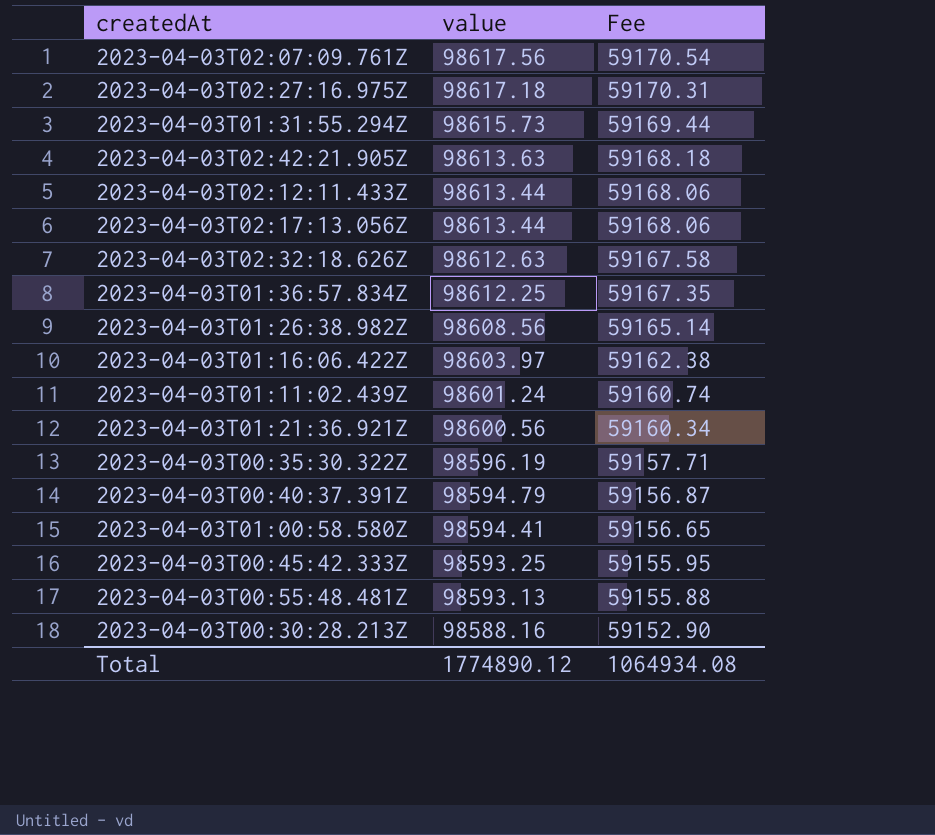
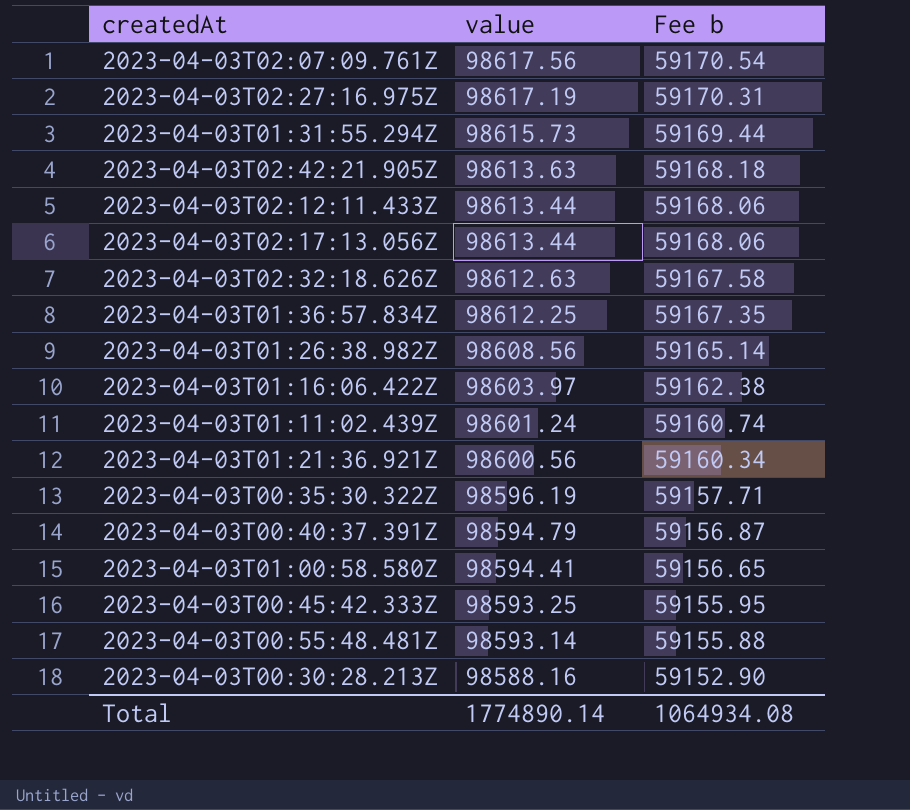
column name: Fee -> Fee b
2023-04-03T02:27:16.975Z | value: 98617.18 -> 98617.19
2023-04-03T00:55:48.481Z | value: 98593.13 -> 98593.14
Total | value: 1774890.12 -> 1774890.14

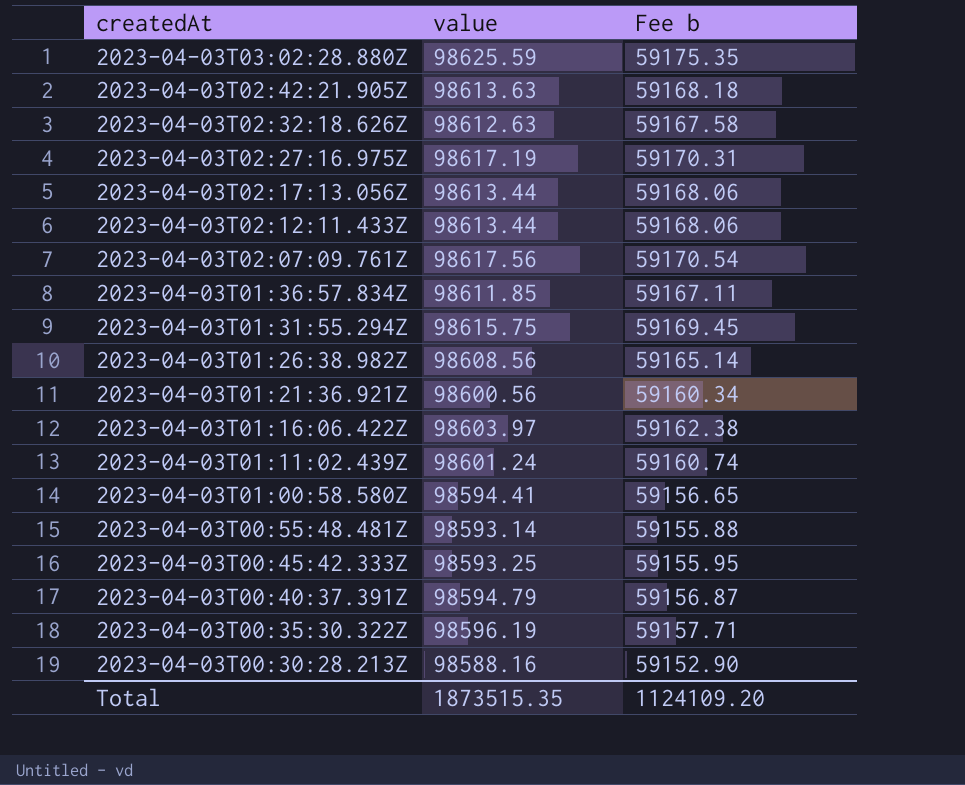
row order: value descending -> createdAt descending
row 2023-04-03T03:02:28.880Z: none -> 98625.59 | 59175.35
2023-04-03T01:36:57.834Z | value: 98612.25 -> 98611.85
2023-04-03T01:36:57.834Z | Fee b: 59167.35 -> 59167.11
2023-04-03T01:31:55.294Z | value: 98615.73 -> 98615.75
2023-04-03T01:31:55.294Z | Fee b: 59169.44 -> 59169.45
Total | value: 1774890.14 -> 1873515.35
Total | Fee b: 1064934.08 -> 1124109.20

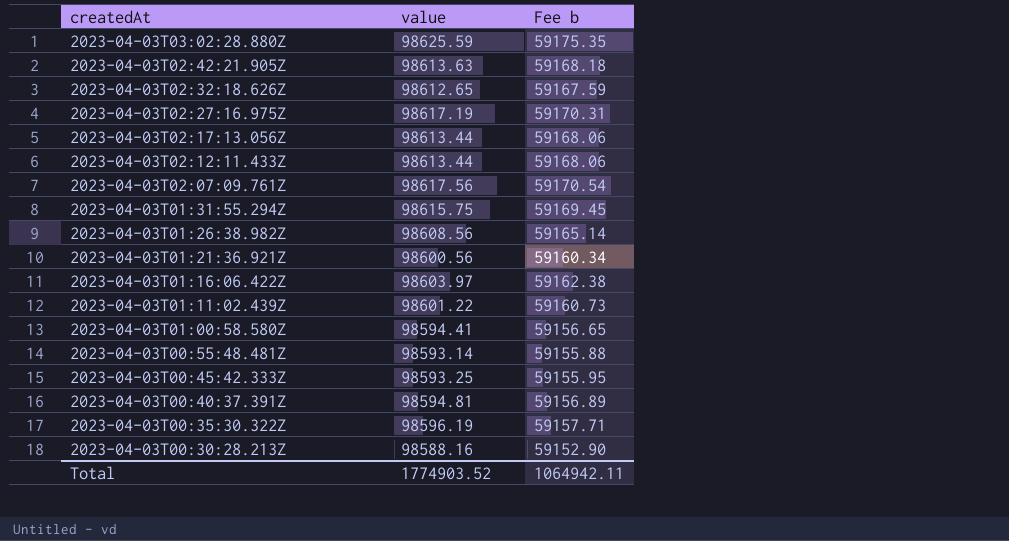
row 2023-04-03T01:36:57.834Z: 98611.85 | 59167.11 -> none
2023-04-03T02:32:18.626Z | value: 98612.63 -> 98612.65
2023-04-03T02:32:18.626Z | Fee b: 59167.58 -> 59167.59
2023-04-03T01:11:02.439Z | value: 98601.24 -> 98601.22
2023-04-03T01:11:02.439Z | Fee b: 59160.74 -> 59160.73
2023-04-03T00:40:37.391Z | value: 98594.79 -> 98594.81
2023-04-03T00:40:37.391Z | Fee b: 59156.87 -> 59156.89
Total | value: 1873515.35 -> 1774903.52
Total | Fee b: 1124109.20 -> 1064942.11

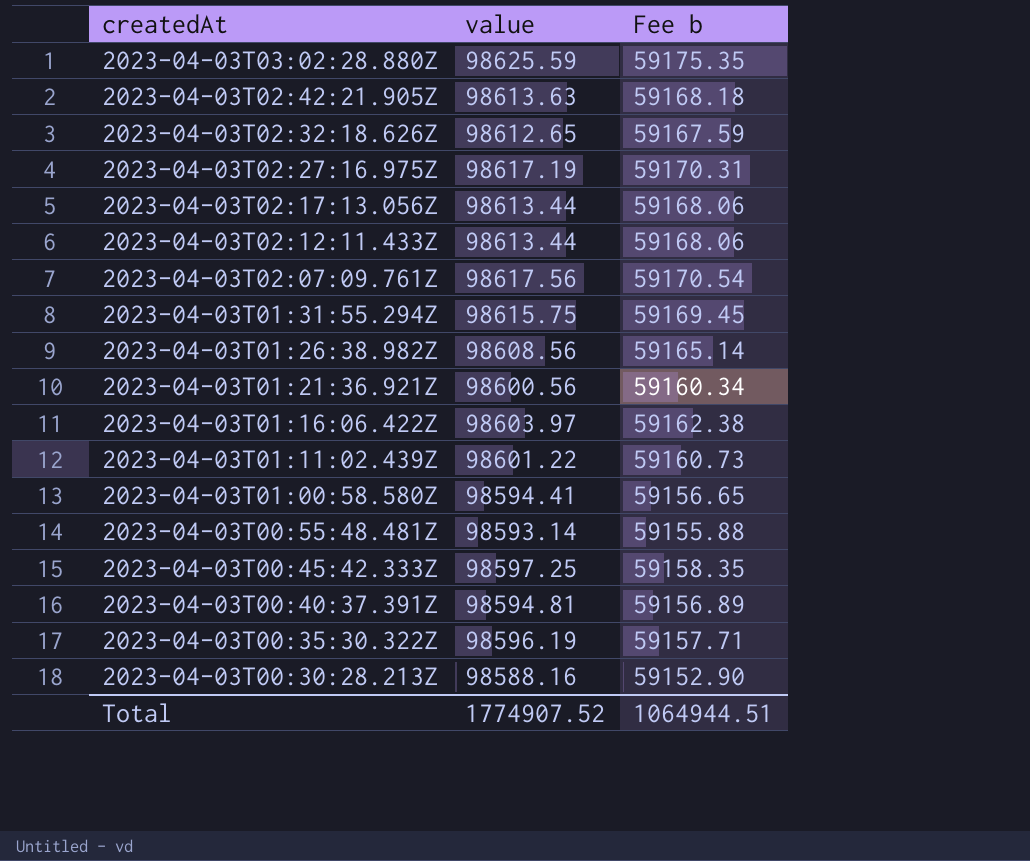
2023-04-03T00:45:42.333Z | value: 98593.25 -> 98597.25
2023-04-03T00:45:42.333Z | Fee b: 59155.95 -> 59158.35
Total | value: 1774903.52 -> 1774907.52
Total | Fee b: 1064942.11 -> 1064944.51

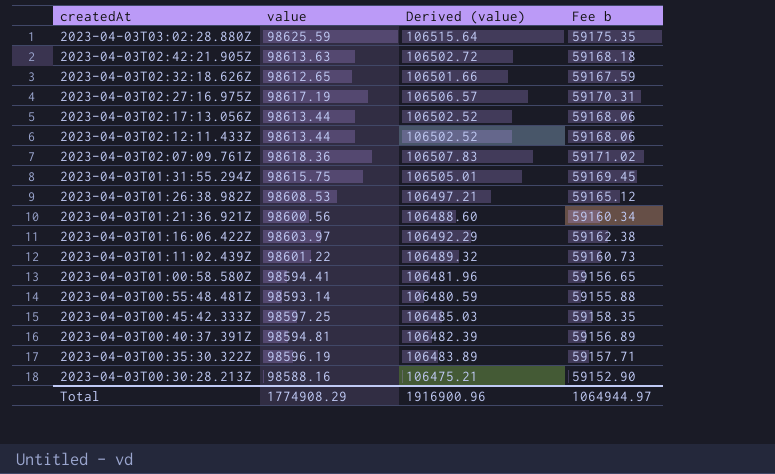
column Derived (value) | formula: none -> [value] * 1.08
2023-04-03T02:07:09.761Z | value: 98617.56 -> 98618.36
2023-04-03T02:07:09.761Z | Fee b: 59170.54 -> 59171.02
2023-04-03T01:26:38.982Z | value: 98608.56 -> 98608.53
2023-04-03T01:26:38.982Z | Fee b: 59165.14 -> 59165.12
Total | value: 1774907.52 -> 1774908.29
Total | Fee b: 1064944.51 -> 1064944.97

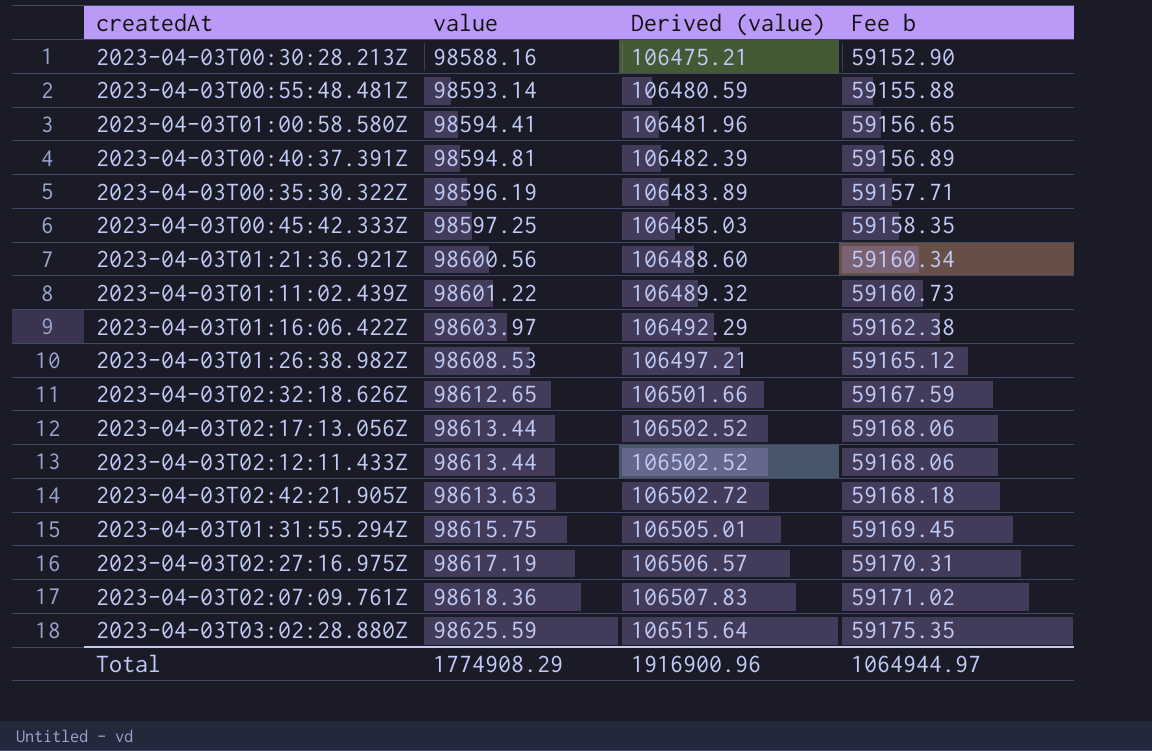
row order: createdAt descending -> value ascending

